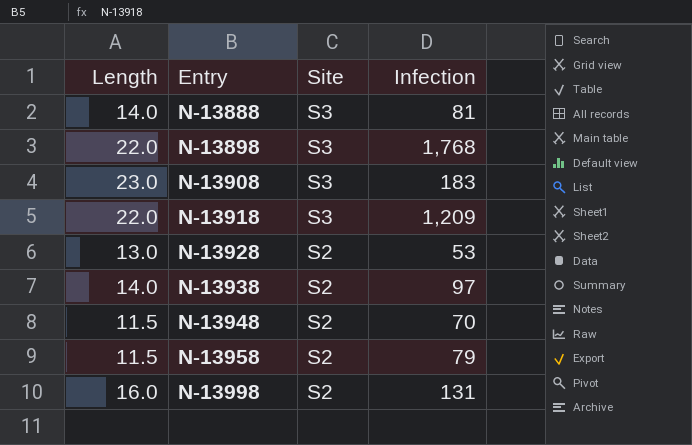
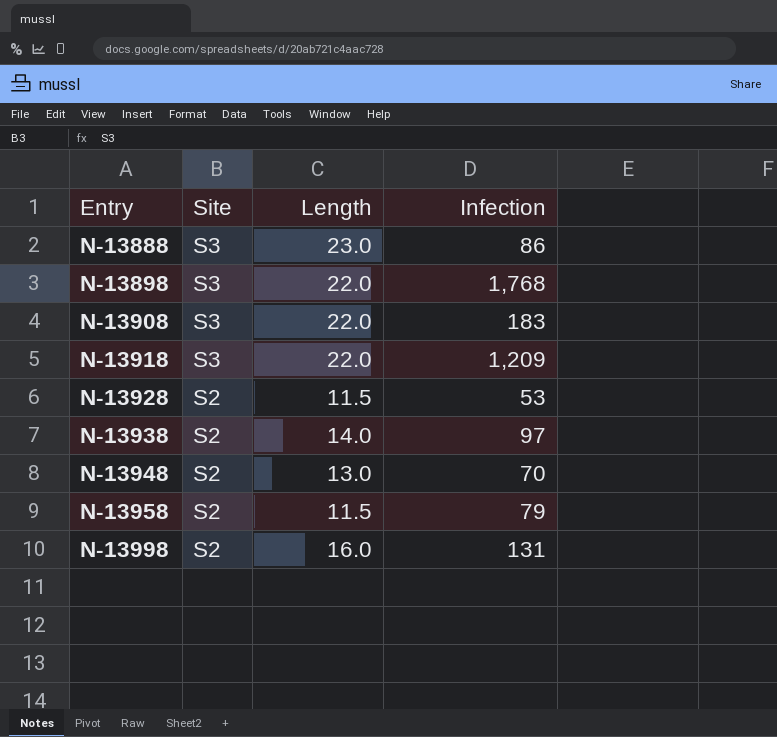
column Length | position: 1 -> 3
N-13888 | Length: 14.0 -> 23.0
N-13888 | Infection: 81 -> 86
N-13908 | Length: 23.0 -> 22.0
N-13928 | Length: 13.0 -> 11.5
N-13948 | Length: 11.5 -> 13.0

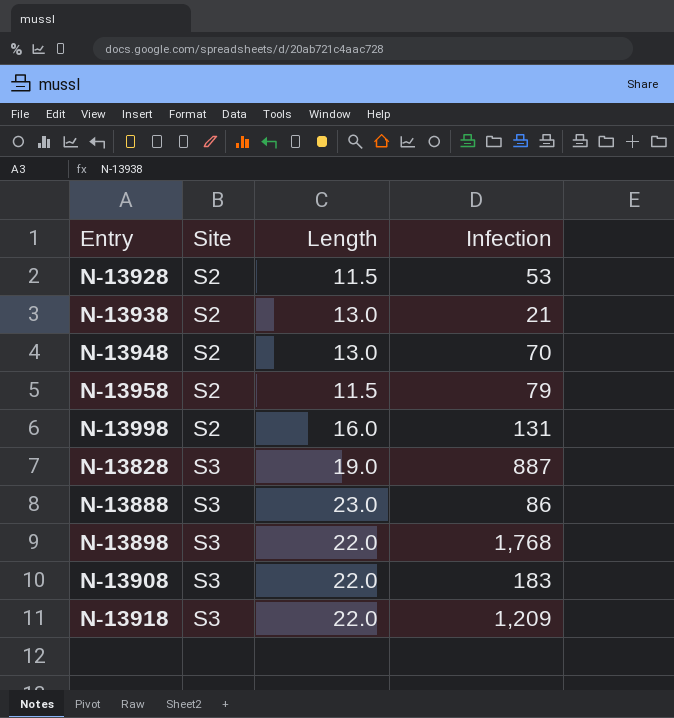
row order: Entry ascending -> Site ascending
N-13938 | Length: 14.0 -> 13.0
N-13938 | Infection: 97 -> 21
row N-13828: none -> S3 | 19.0 | 887

